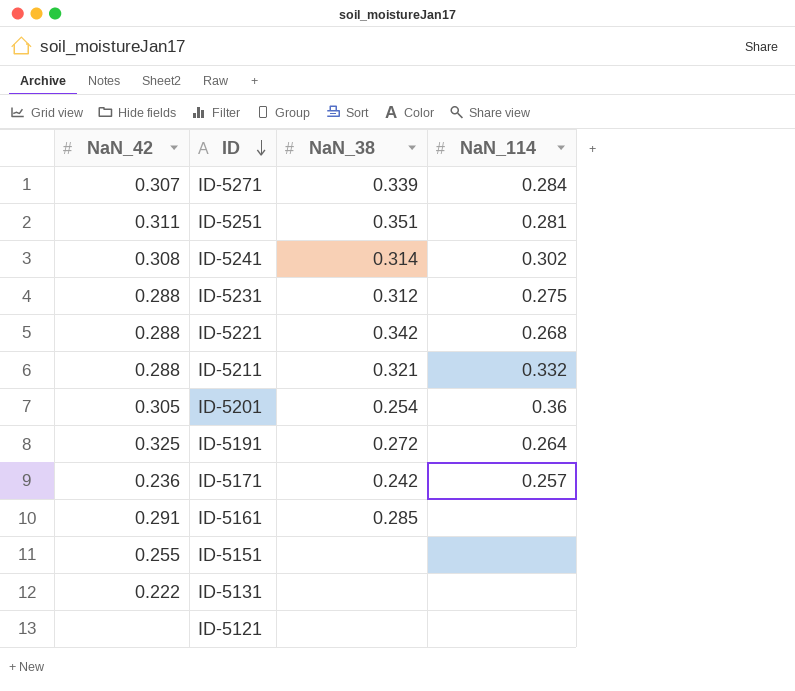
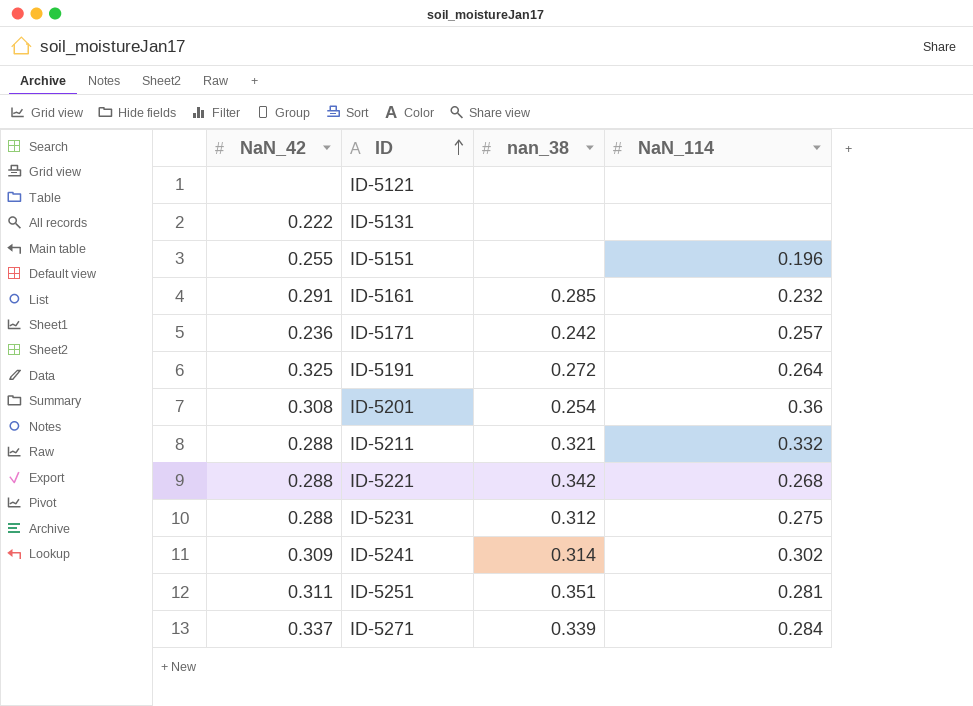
row order: ID descending -> ID ascending
column name: NaN_38 -> nan_38
ID-5151 | NaN_114: none -> 0.196
ID-5161 | NaN_114: none -> 0.232
ID-5201 | NaN_42: 0.305 -> 0.308
ID-5241 | NaN_42: 0.308 -> 0.309
ID-5271 | NaN_42: 0.307 -> 0.337

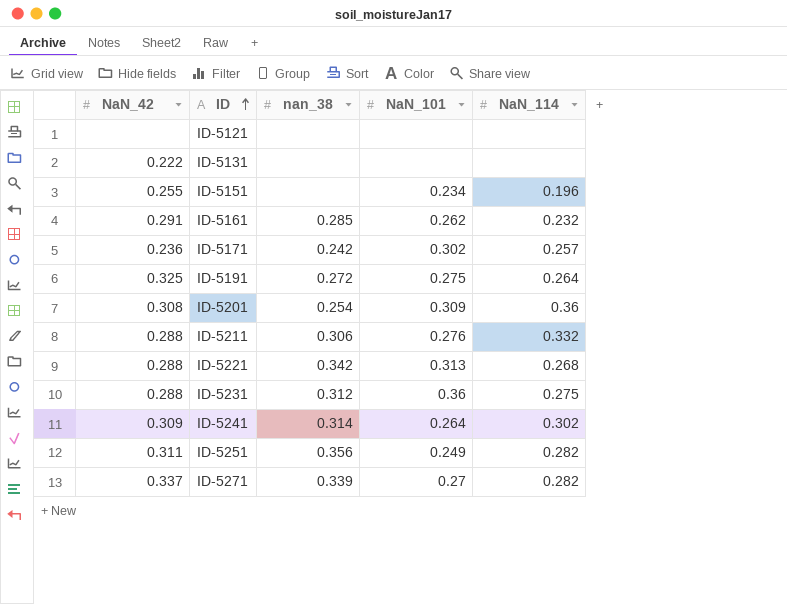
column NaN_101 | position: none -> 4
ID-5211 | nan_38: 0.321 -> 0.306
ID-5251 | nan_38: 0.351 -> 0.356
ID-5251 | NaN_114: 0.281 -> 0.282
ID-5271 | NaN_114: 0.284 -> 0.282

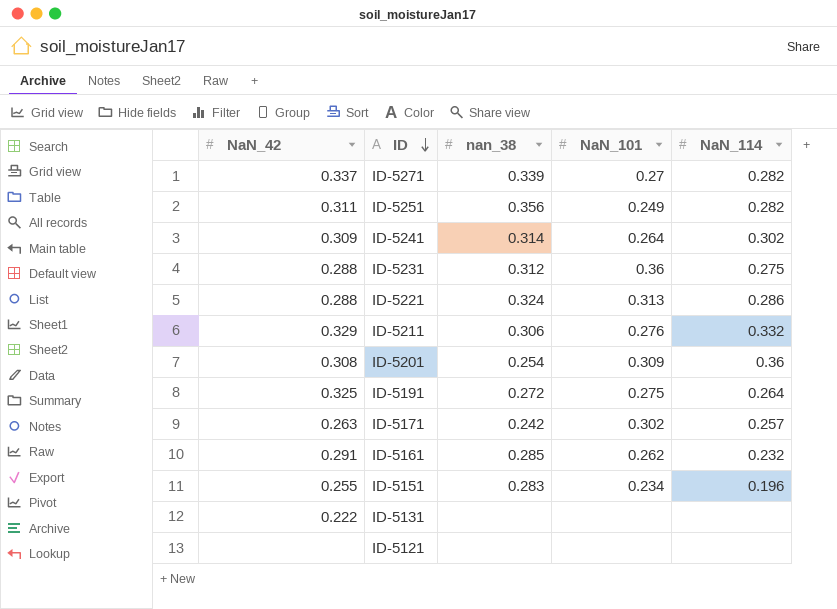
row order: ID ascending -> ID descending
ID-5221 | nan_38: 0.342 -> 0.324
ID-5221 | NaN_114: 0.268 -> 0.286
ID-5211 | NaN_42: 0.288 -> 0.329
ID-5171 | NaN_42: 0.236 -> 0.263
ID-5151 | nan_38: none -> 0.283

